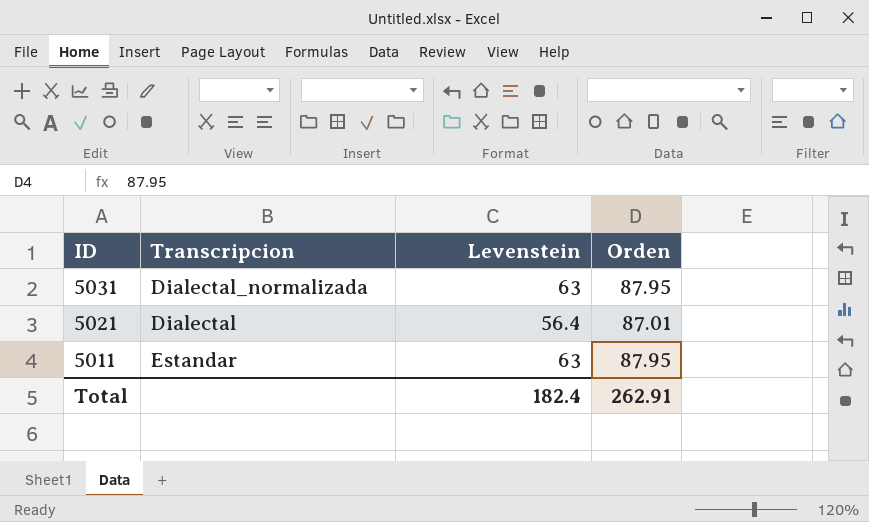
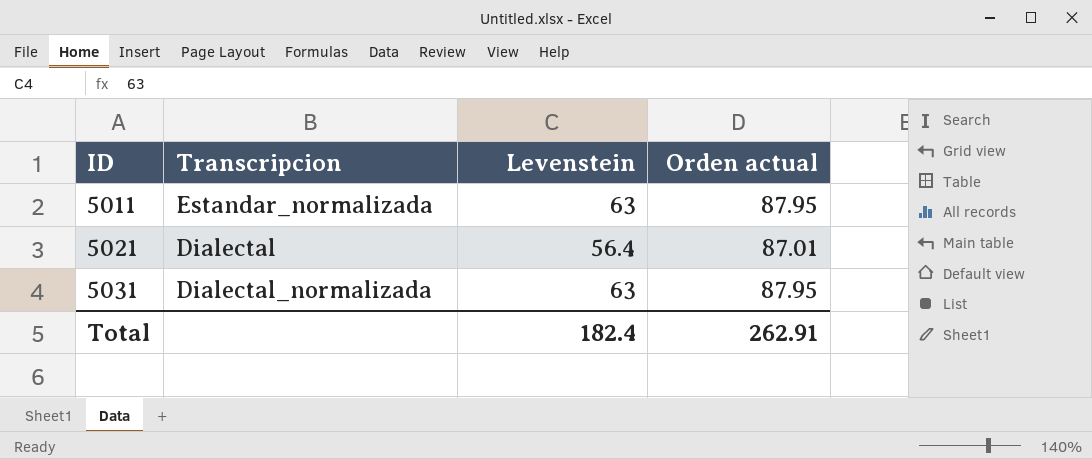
row order: ID descending -> ID ascending
column name: Orden -> Orden actual
5011 | Transcripcion: Estandar -> Estandar_normalizada

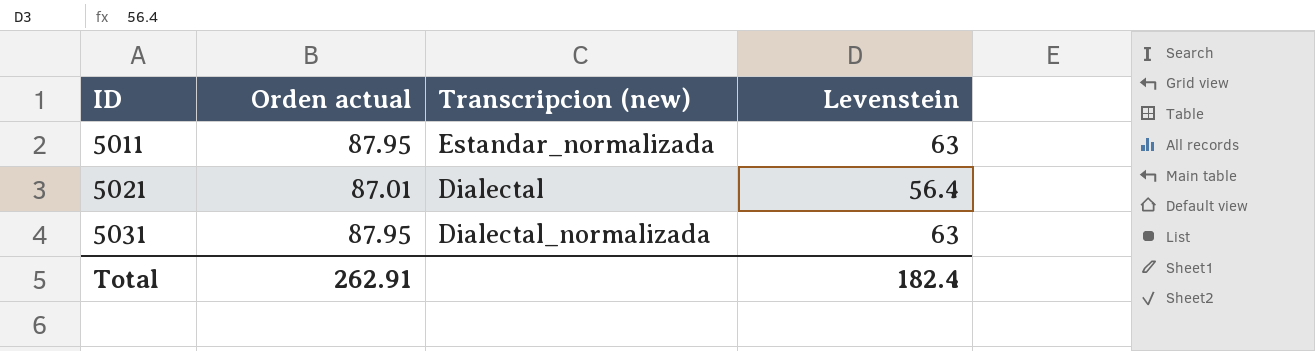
column Orden actual | position: 4 -> 2
column name: Transcripcion -> Transcripcion (new)

